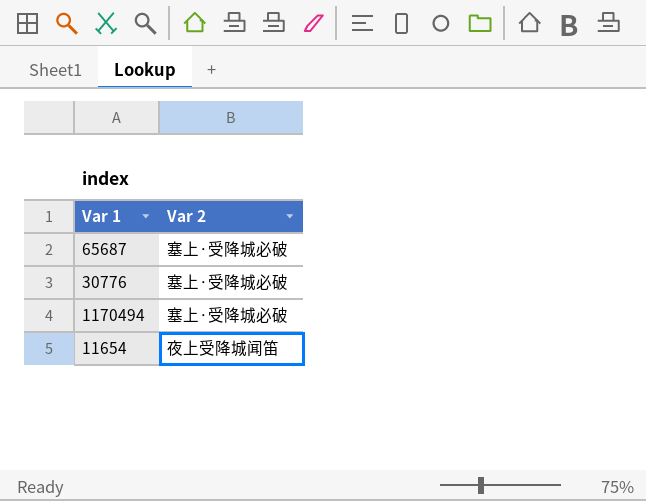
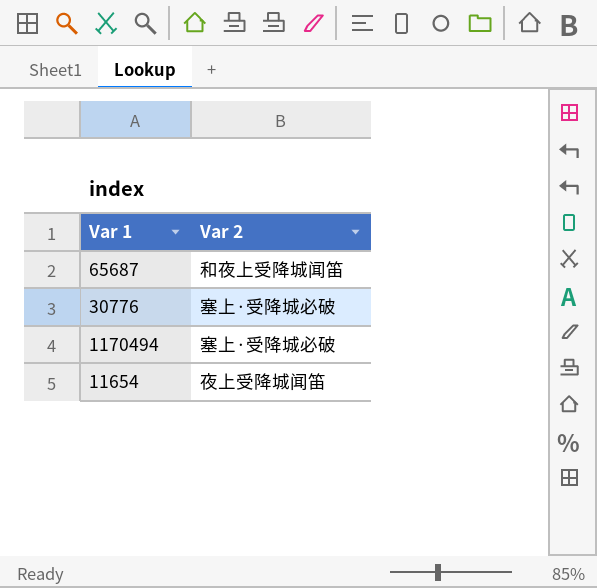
65687 | Var 2: 塞上·受降城必破 -> 和夜上受降城闻笛

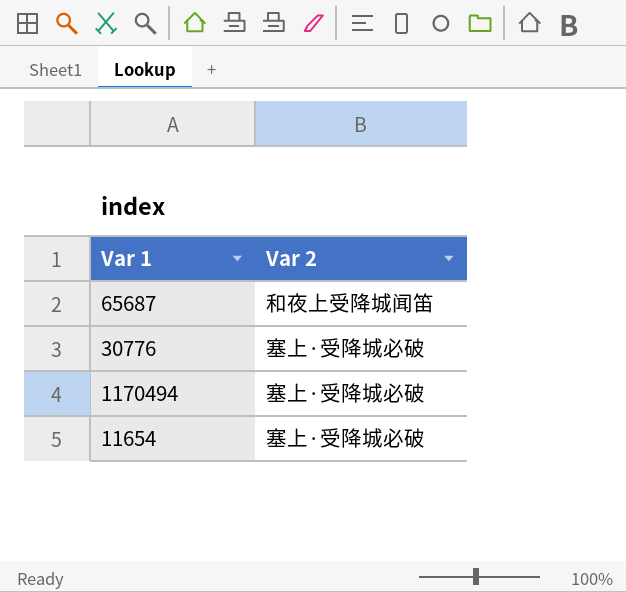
11654 | Var 2: 夜上受降城闻笛 -> 塞上·受降城必破

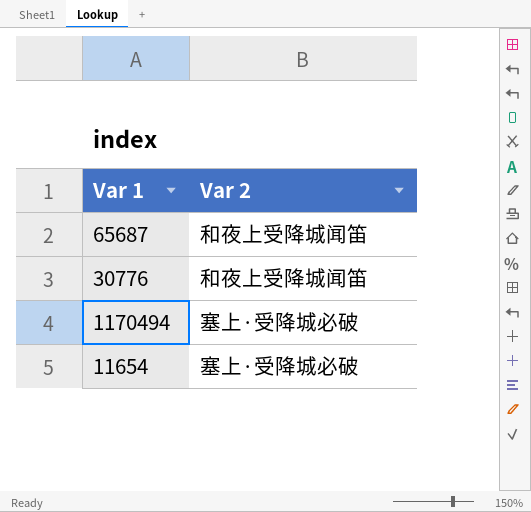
30776 | Var 2: 塞上·受降城必破 -> 和夜上受降城闻笛

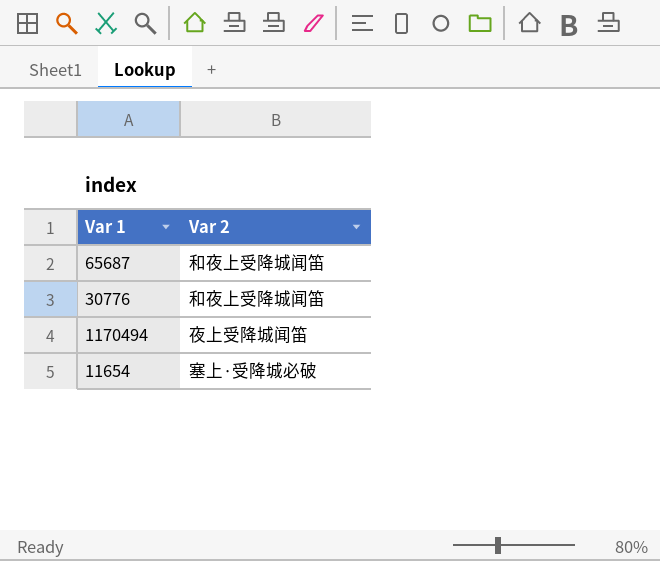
1170494 | Var 2: 塞上·受降城必破 -> 夜上受降城闻笛

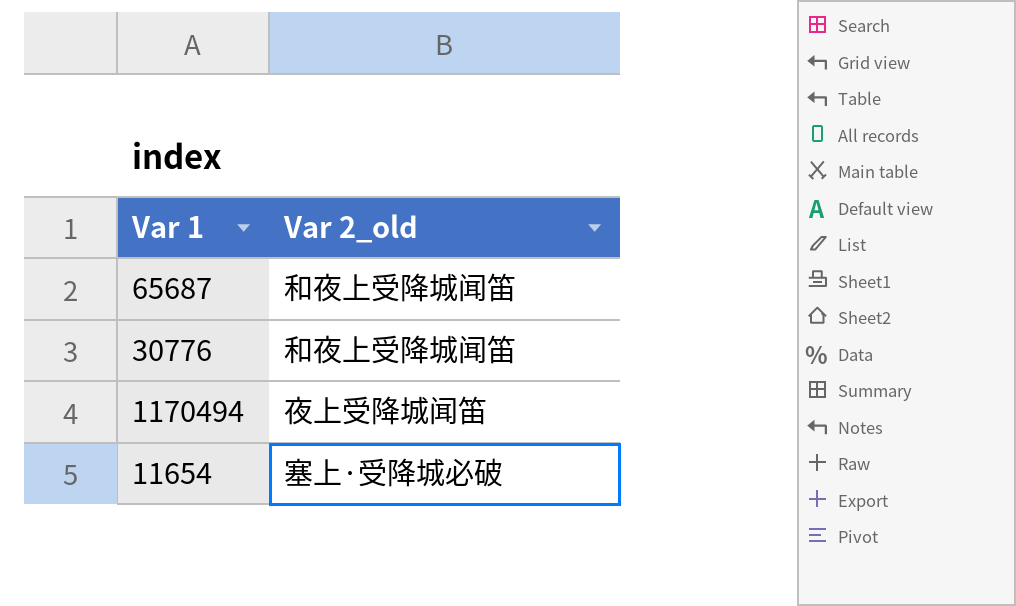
column name: Var 2 -> Var 2_old

